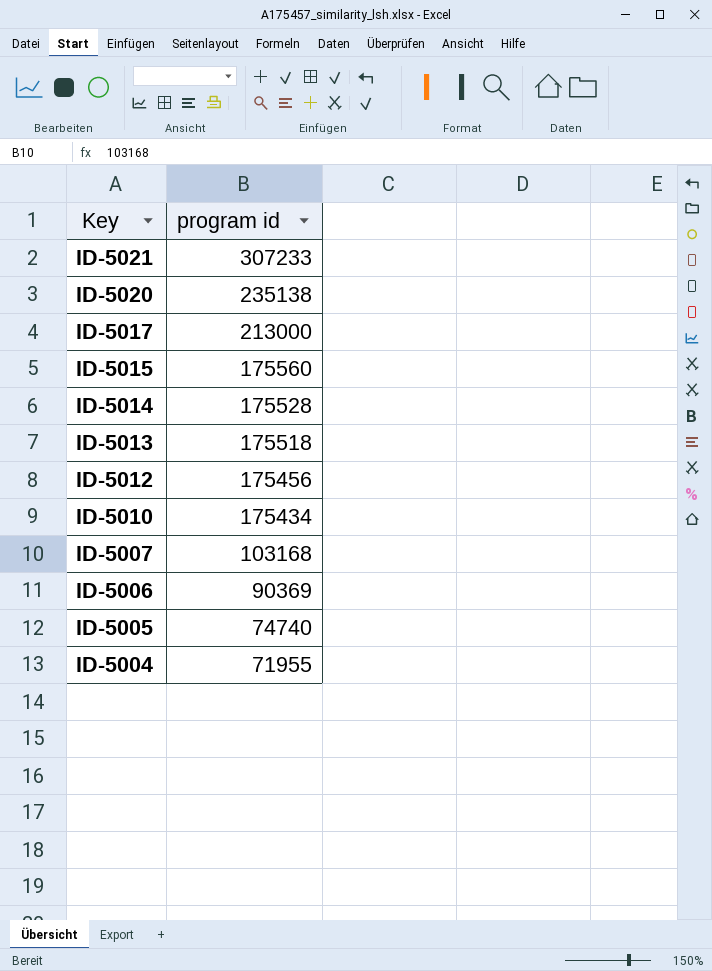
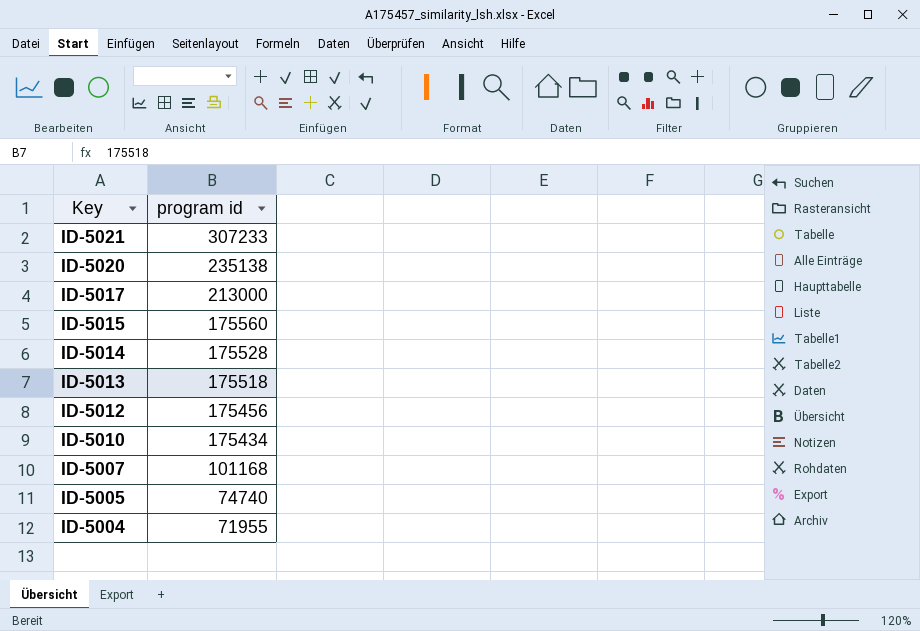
row ID-5006: 90369 -> none
ID-5007 | program id: 103168 -> 101168

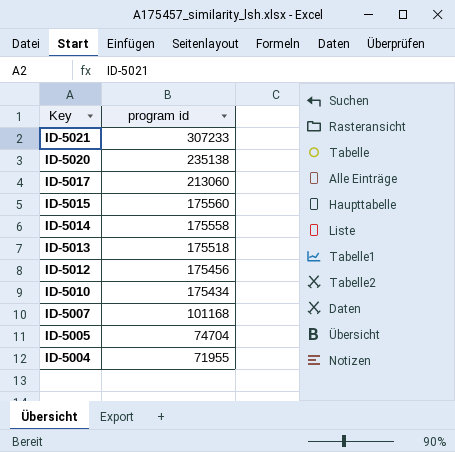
ID-5017 | program id: 213000 -> 213060
ID-5014 | program id: 175528 -> 175558
ID-5005 | program id: 74740 -> 74704

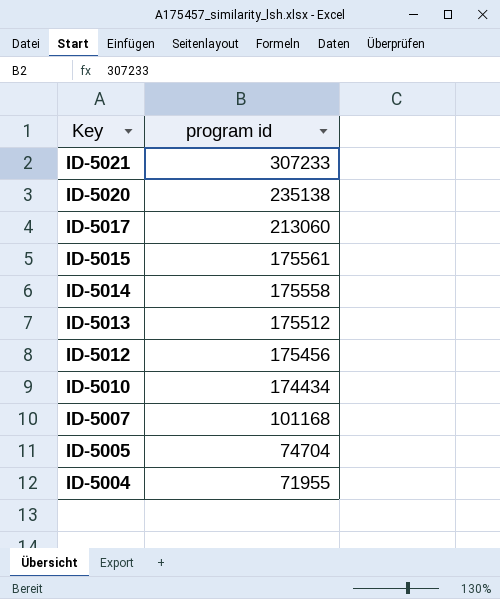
ID-5015 | program id: 175560 -> 175561
ID-5013 | program id: 175518 -> 175512
ID-5010 | program id: 175434 -> 174434

